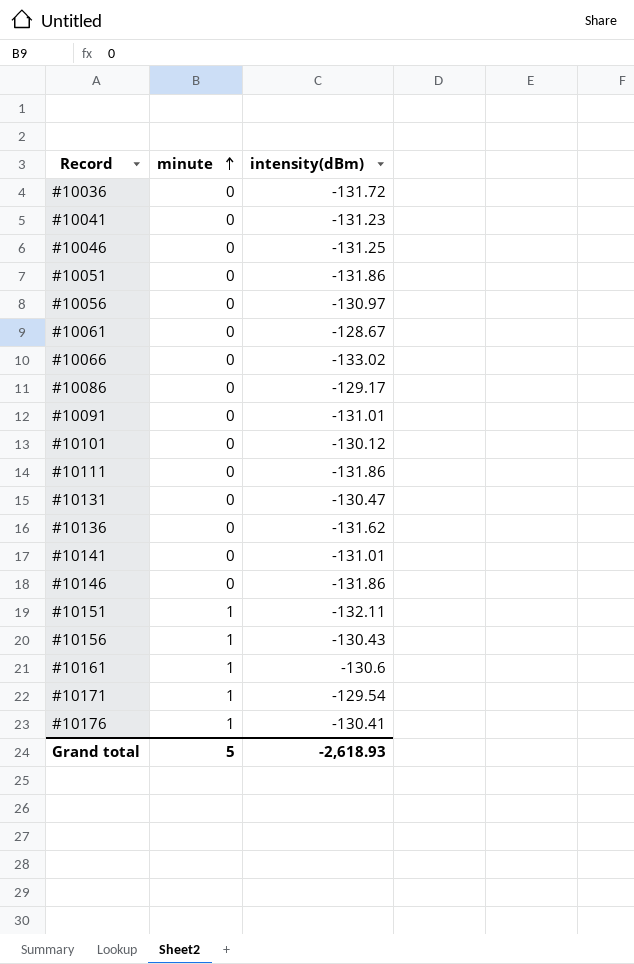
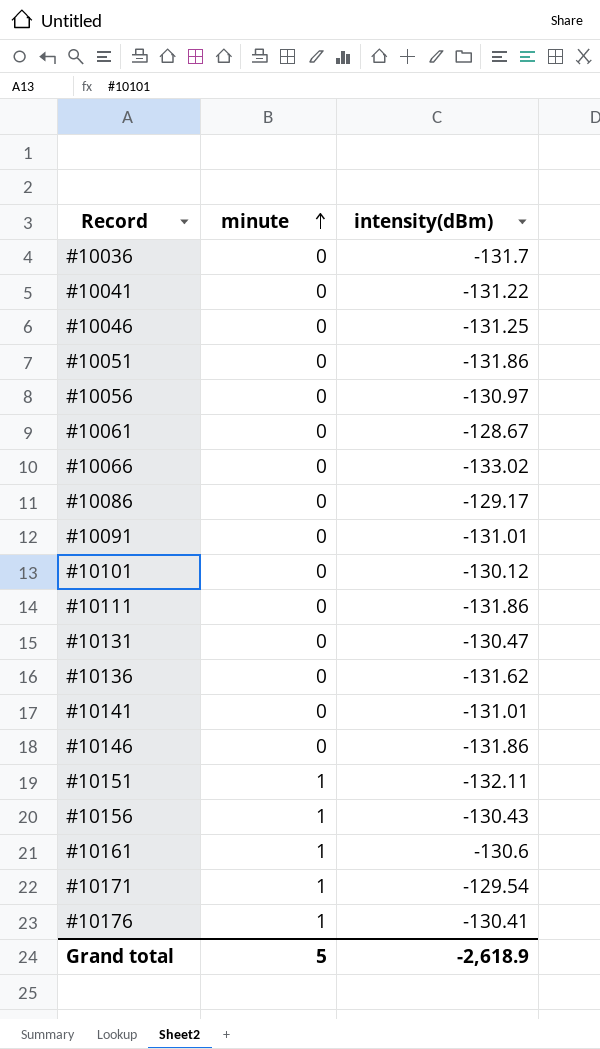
#10036 | intensity(dBm): -131.72 -> -131.7
#10041 | intensity(dBm): -131.23 -> -131.22
Grand total | intensity(dBm): -2,618.93 -> -2,618.9

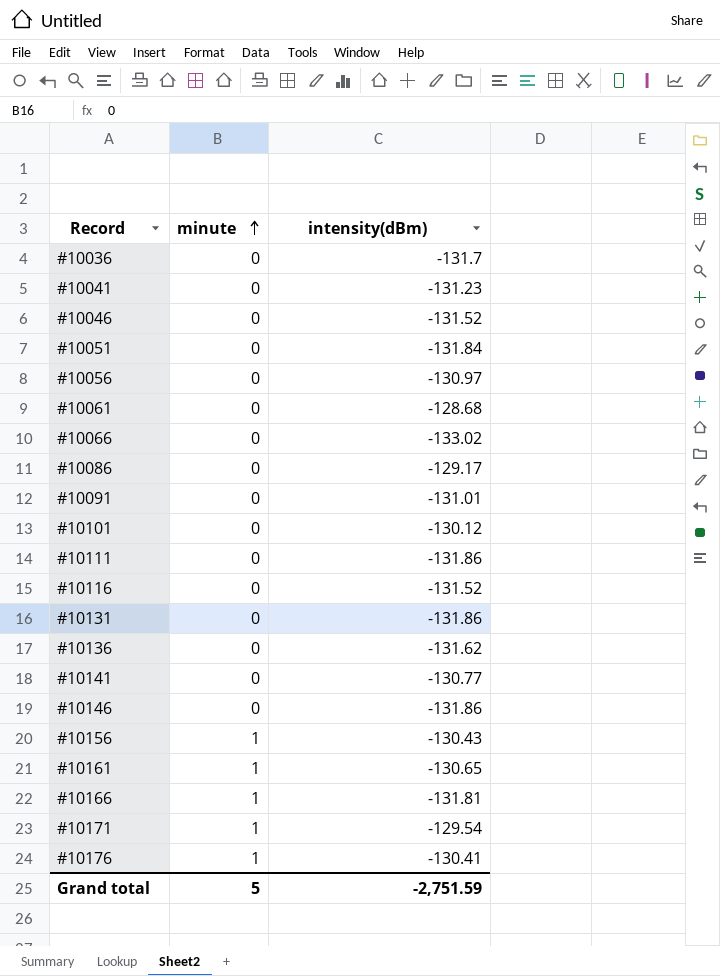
row #10151: 1 | -132.11 -> none
#10041 | intensity(dBm): -131.22 -> -131.23
#10046 | intensity(dBm): -131.25 -> -131.52
#10051 | intensity(dBm): -131.86 -> -131.84
#10061 | intensity(dBm): -128.67 -> -128.68
row #10116: none -> 0 | -131.52
#10131 | intensity(dBm): -130.47 -> -131.86
#10141 | intensity(dBm): -131.01 -> -130.77
#10161 | intensity(dBm): -130.6 -> -130.65
row #10166: none -> 1 | -131.81
Grand total | intensity(dBm): -2,618.9 -> -2,751.59

